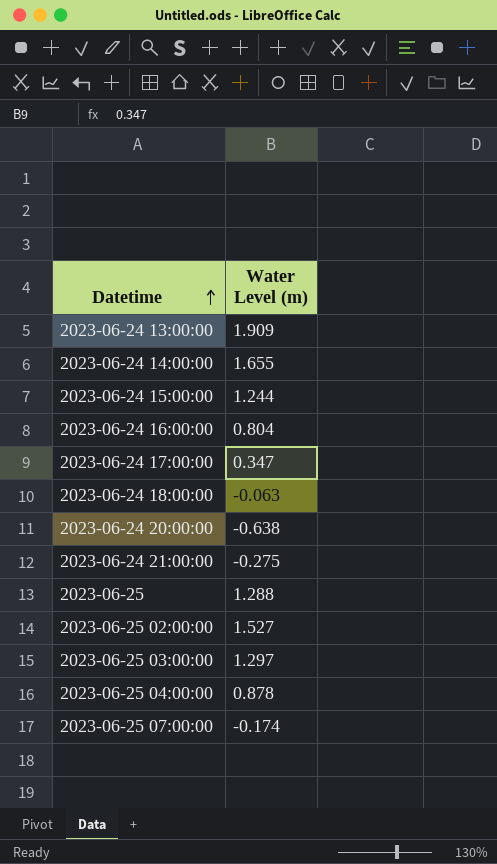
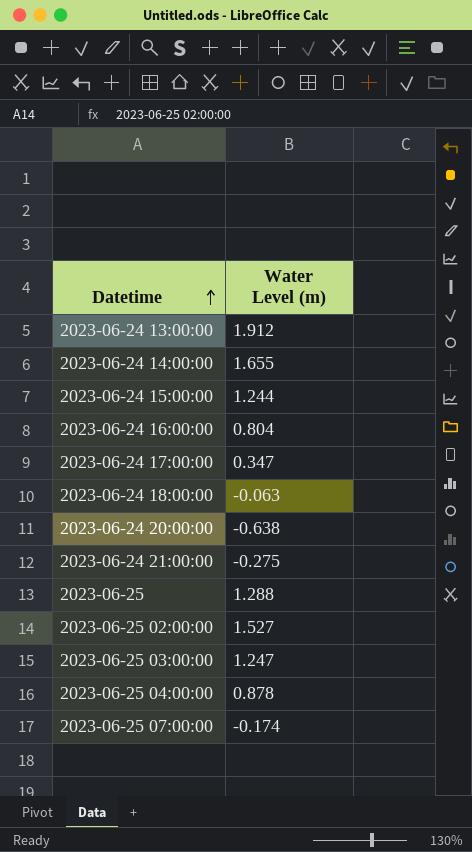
2023-06-24 13:00:00 | Water Level (m): 1.909 -> 1.912
2023-06-25 03:00:00 | Water Level (m): 1.297 -> 1.247

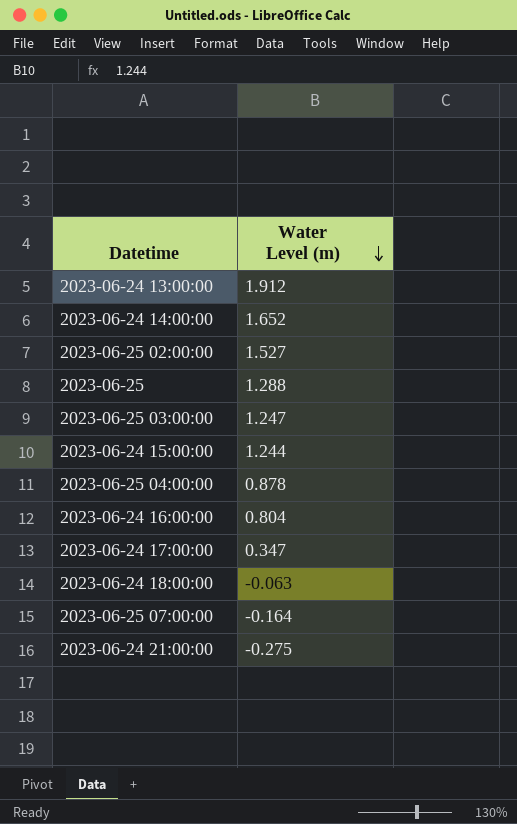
row order: Datetime ascending -> Water Level (m) descending
row 2023-06-24 20:00:00: -0.638 -> none
2023-06-24 14:00:00 | Water Level (m): 1.655 -> 1.652
2023-06-25 07:00:00 | Water Level (m): -0.174 -> -0.164

